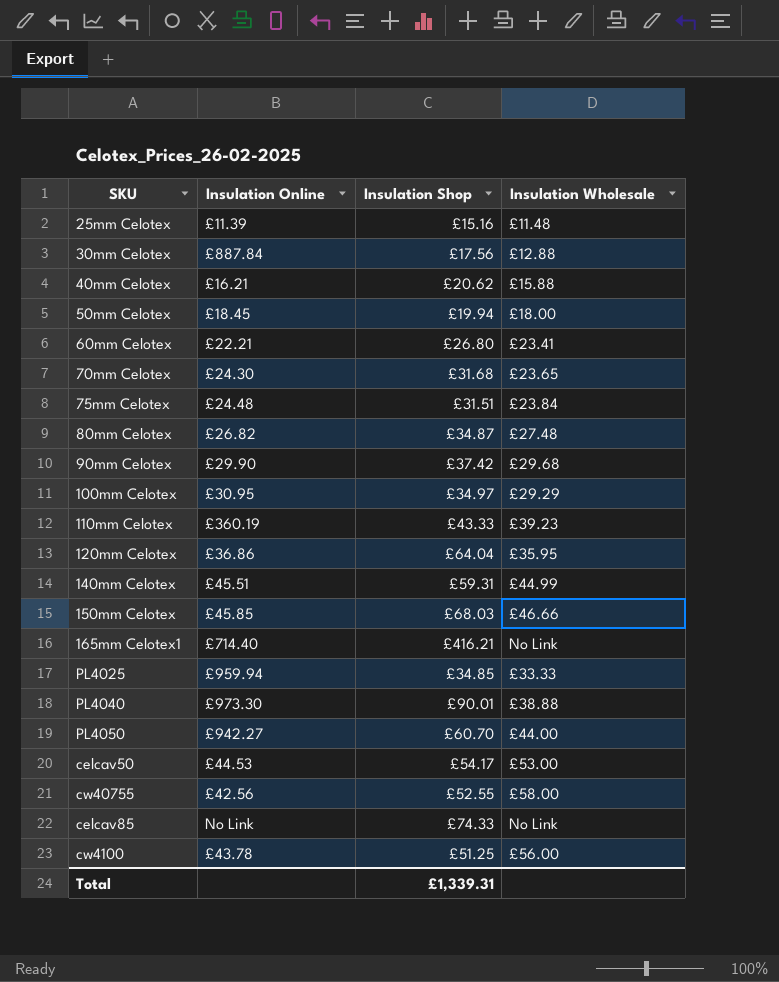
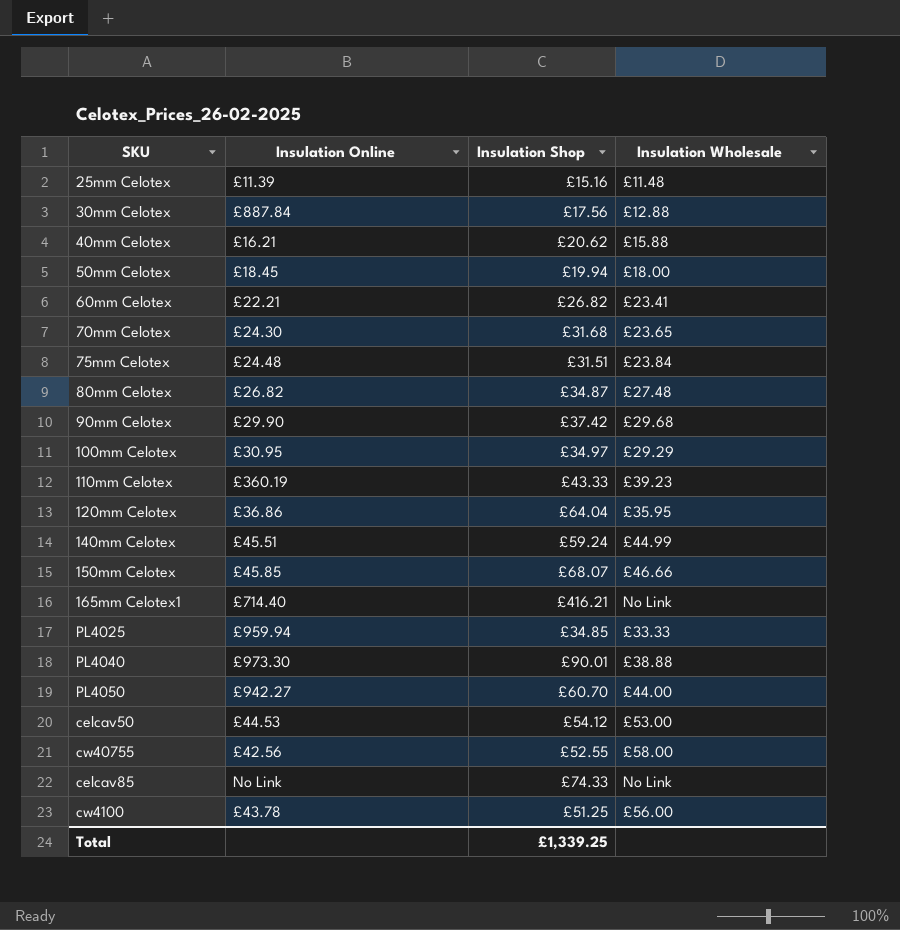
60mm Celotex | Insulation Shop: £26.80 -> £26.82
140mm Celotex | Insulation Shop: £59.31 -> £59.24
150mm Celotex | Insulation Shop: £68.03 -> £68.07
celcav50 | Insulation Shop: £54.17 -> £54.12
Total | Insulation Shop: £1,339.31 -> £1,339.25

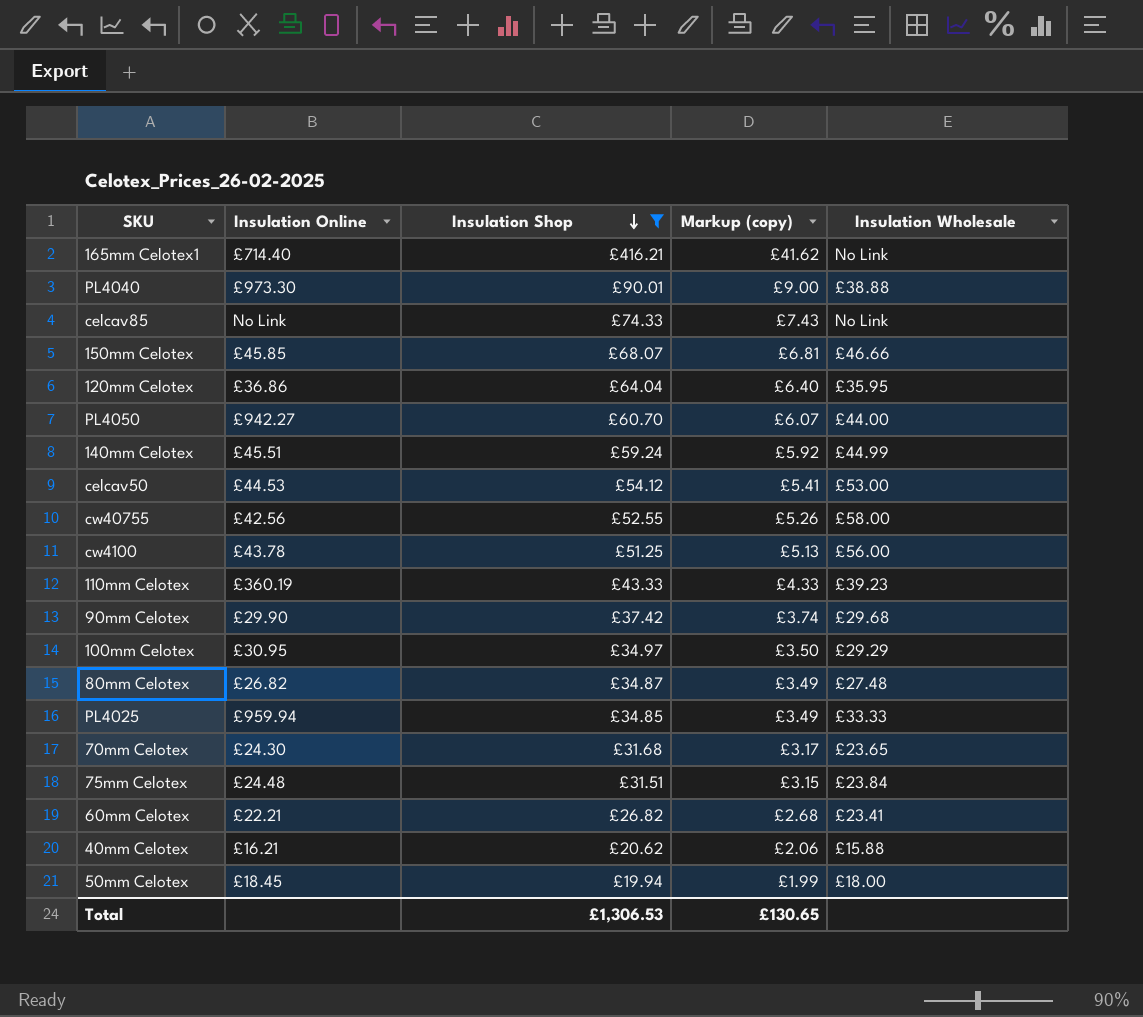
filter: none -> Insulation Shop >= £19.94
row order: none -> Insulation Shop descending
column Markup (copy) | formula: none -> [Insulation Shop] * 0.1
Total | Insulation Shop: £1,339.25 -> £1,306.53

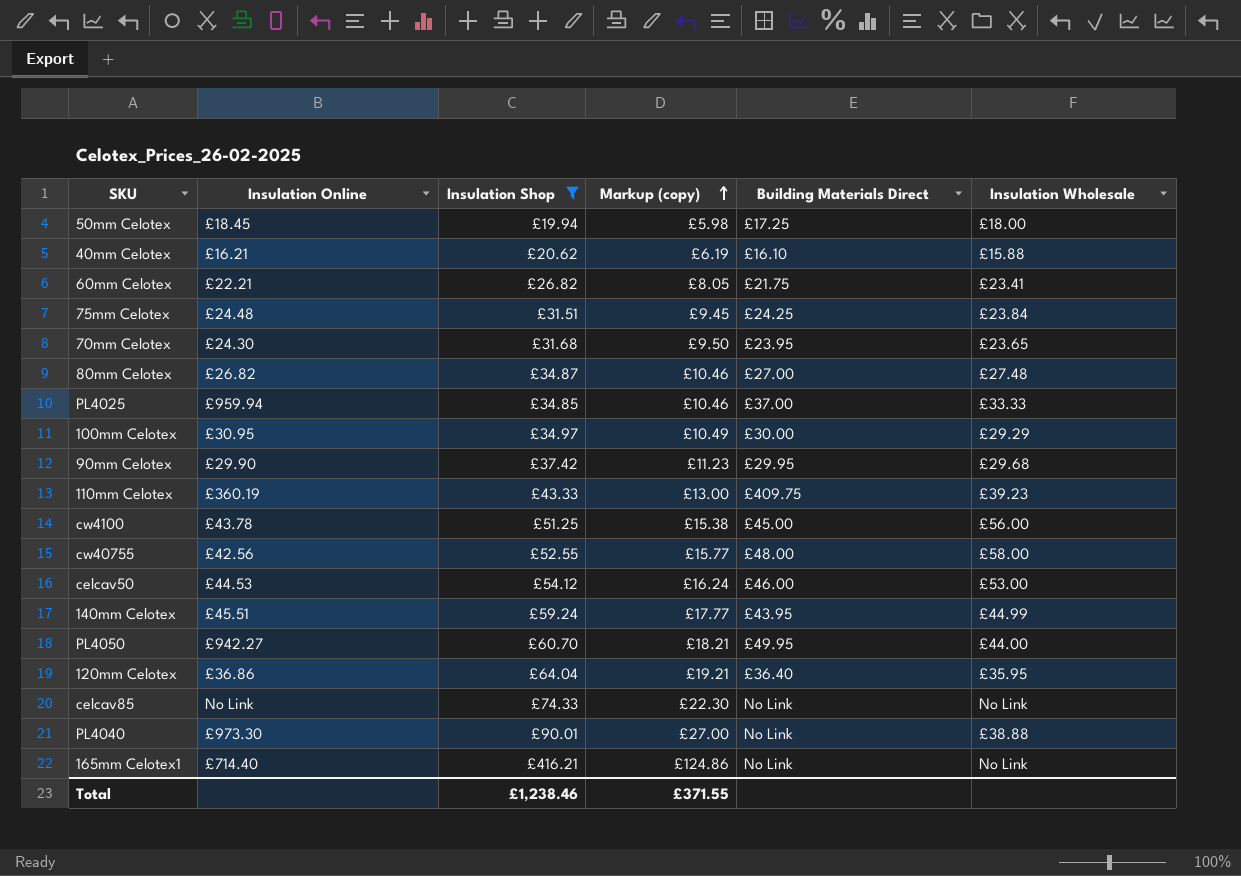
row order: Insulation Shop descending -> Markup (copy) ascending
column Markup (copy) | formula: [Insulation Shop] * 0.1 -> [Insulation Shop] * 0.3
column Building Materials Direct | position: none -> 5
row 150mm Celotex: £45.85 | £68.07 | £6.81 | £46.66 -> none
Total | Insulation Shop: £1,306.53 -> £1,238.46
Total | Markup (copy): £130.65 -> £371.55

